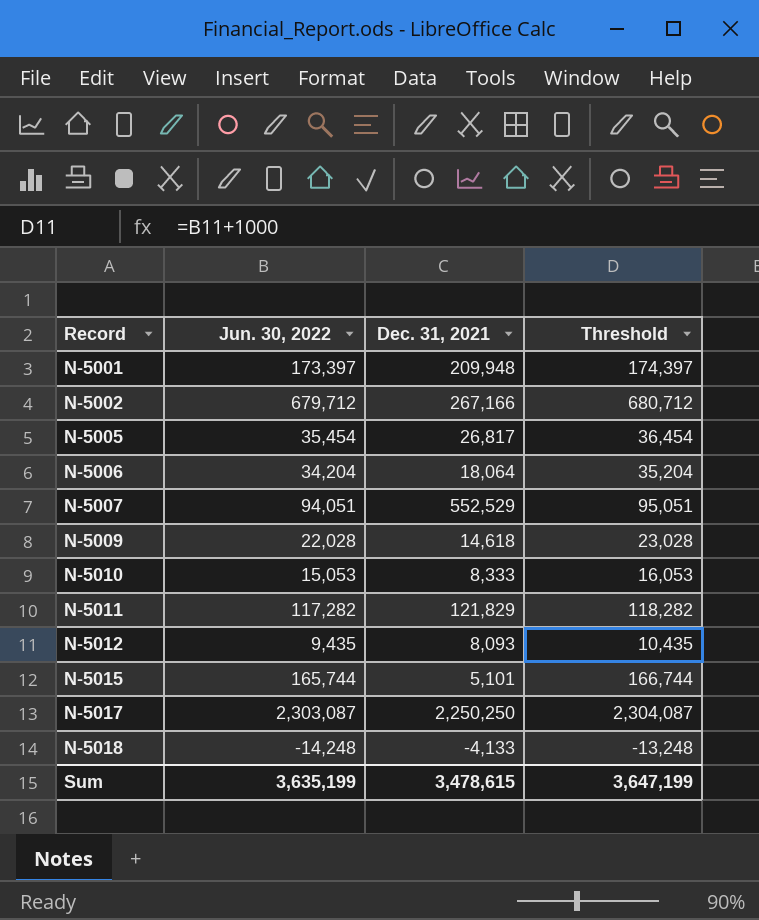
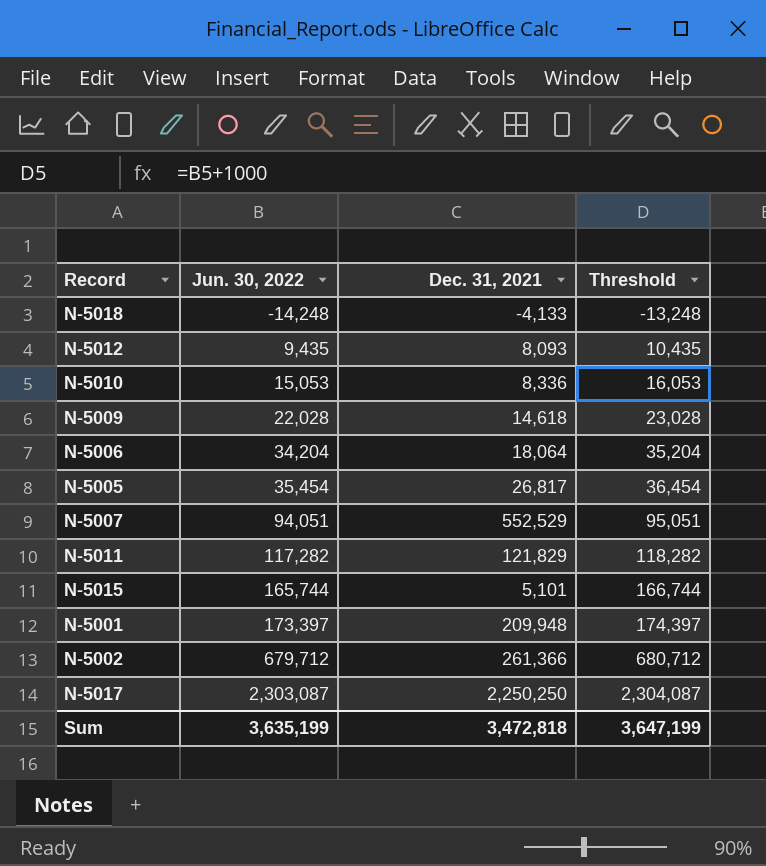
row order: Record ascending -> Jun. 30, 2022 ascending
N-5010 | Dec. 31, 2021: 8,333 -> 8,336
N-5002 | Dec. 31, 2021: 267,166 -> 261,366
Sum | Dec. 31, 2021: 3,478,615 -> 3,472,818

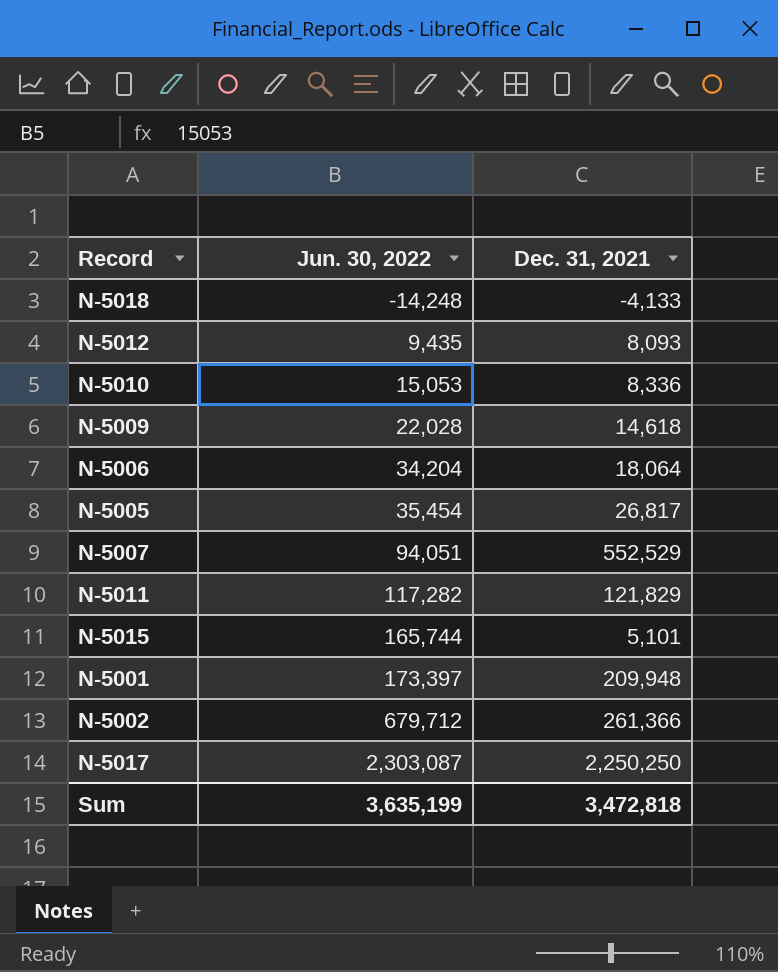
column Threshold | formula: [Jun. 30, 2022] + 1000 -> none

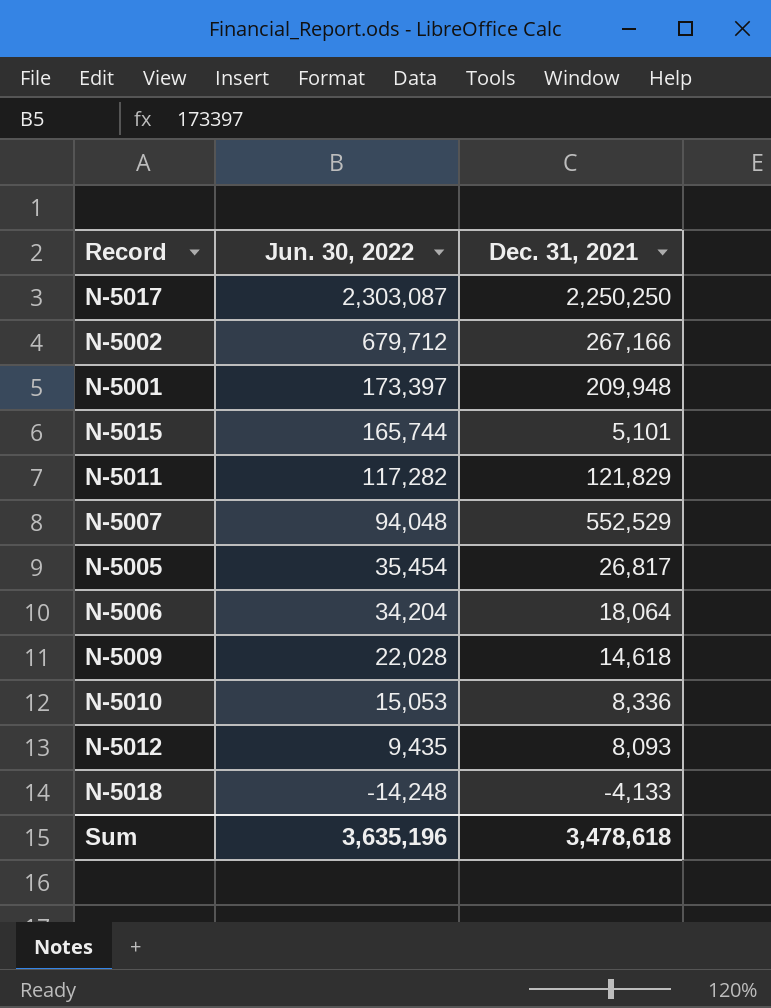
row order: Jun. 30, 2022 ascending -> Jun. 30, 2022 descending
N-5002 | Dec. 31, 2021: 261,366 -> 267,166
N-5007 | Jun. 30, 2022: 94,051 -> 94,048
Sum | Jun. 30, 2022: 3,635,199 -> 3,635,196
Sum | Dec. 31, 2021: 3,472,818 -> 3,478,618

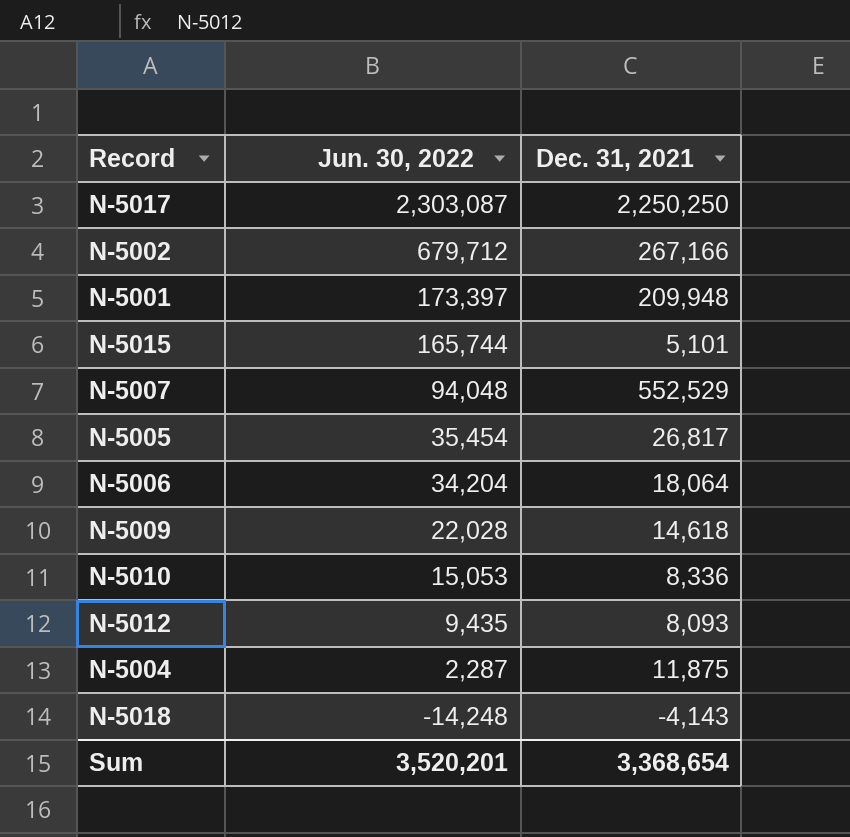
row N-5011: 117,282 | 121,829 -> none
row N-5004: none -> 2,287 | 11,875
N-5018 | Dec. 31, 2021: -4,133 -> -4,143
Sum | Jun. 30, 2022: 3,635,196 -> 3,520,201
Sum | Dec. 31, 2021: 3,478,618 -> 3,368,654

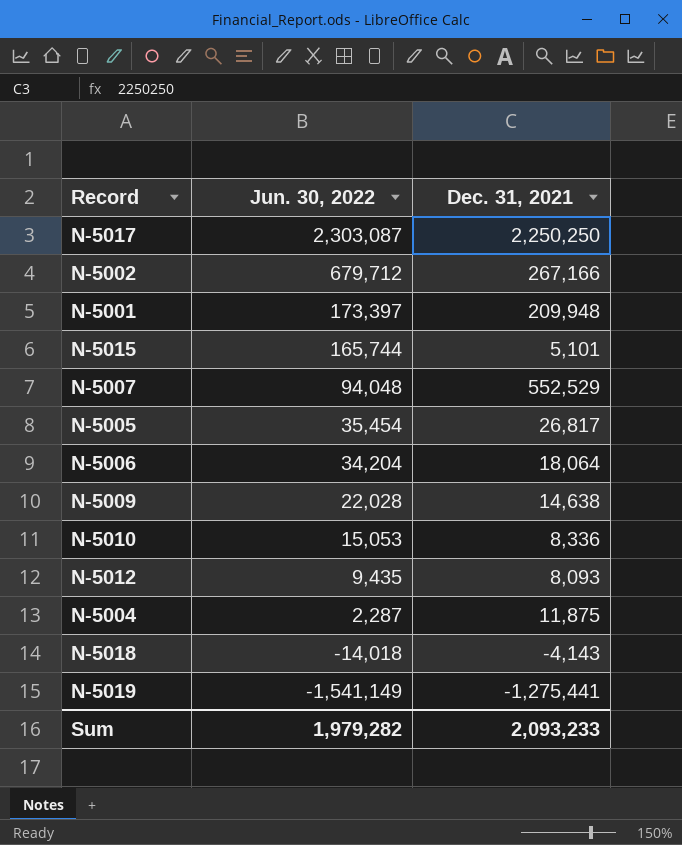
N-5009 | Dec. 31, 2021: 14,618 -> 14,638
N-5018 | Jun. 30, 2022: -14,248 -> -14,018
row N-5019: none -> -1,541,149 | -1,275,441
Sum | Jun. 30, 2022: 3,520,201 -> 1,979,282
Sum | Dec. 31, 2021: 3,368,654 -> 2,093,233

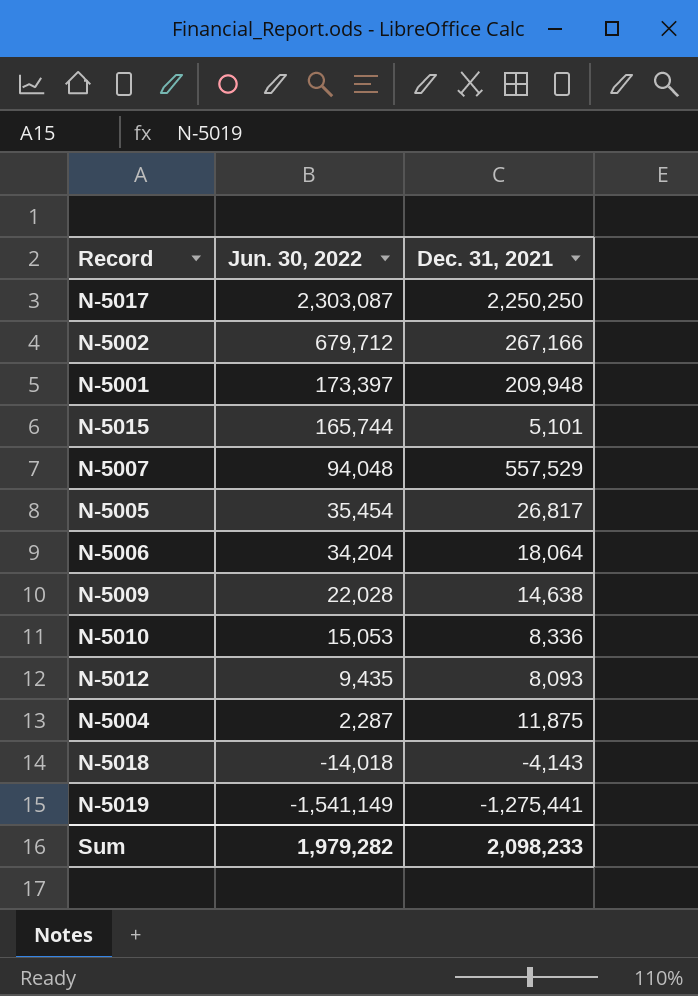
N-5007 | Dec. 31, 2021: 552,529 -> 557,529
Sum | Dec. 31, 2021: 2,093,233 -> 2,098,233

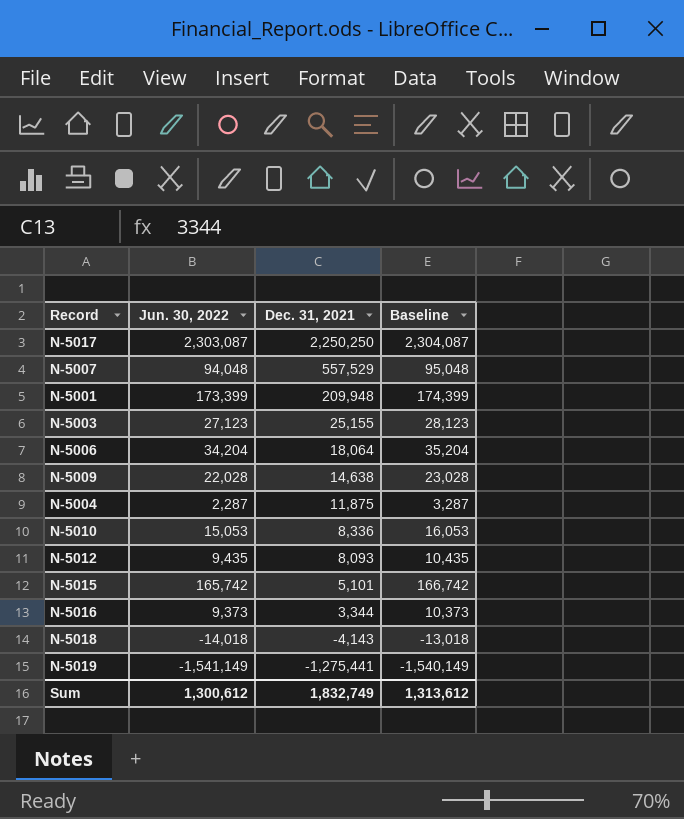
row order: Jun. 30, 2022 descending -> Dec. 31, 2021 descending
column Baseline | formula: none -> [Jun. 30, 2022] + 1000
row N-5002: 679,712 | 267,166 -> none
row N-5005: 35,454 | 26,817 -> none
N-5001 | Jun. 30, 2022: 173,397 -> 173,399
row N-5003: none -> 27,123 | 25,155 | 28,123
N-5015 | Jun. 30, 2022: 165,744 -> 165,742
row N-5016: none -> 9,373 | 3,344 | 10,373
Sum | Jun. 30, 2022: 1,979,282 -> 1,300,612
Sum | Dec. 31, 2021: 2,098,233 -> 1,832,749

